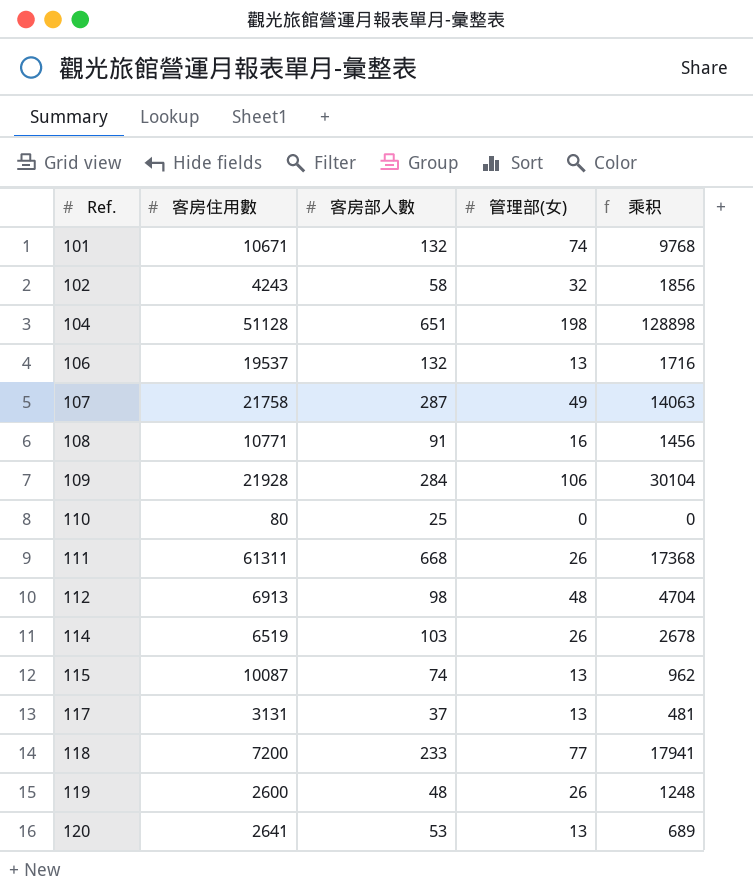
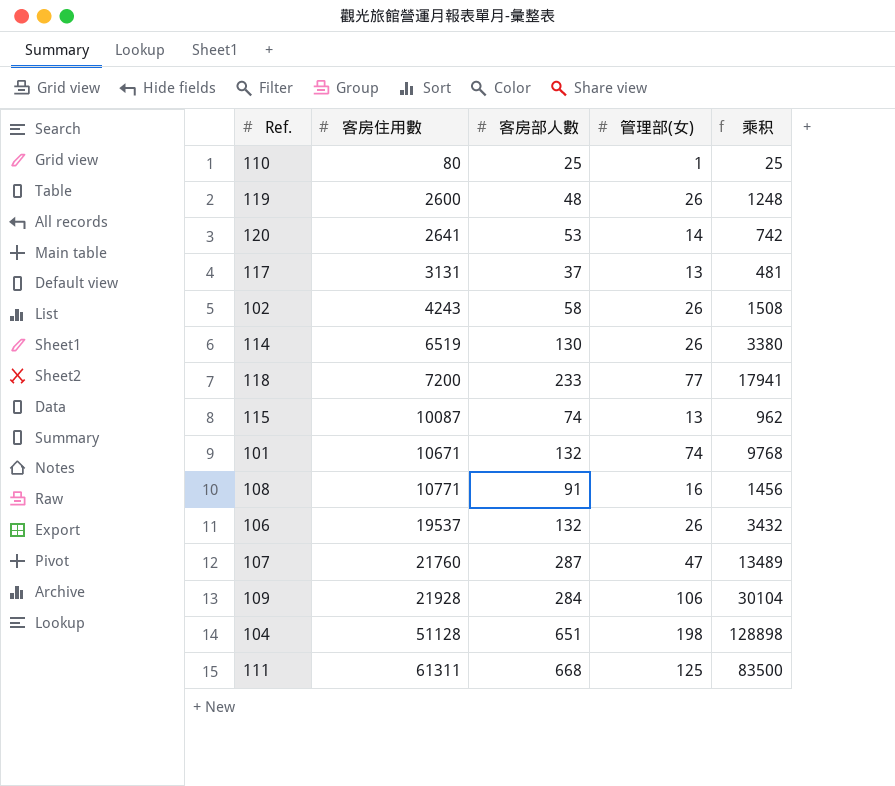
row order: Ref. ascending -> 客房住用數 ascending
row 112: 6913 | 98 | 48 | 4704 -> none
110 | 管理部(女): 0 -> 1
110 | 乘积: 0 -> 25
120 | 管理部(女): 13 -> 14
120 | 乘积: 689 -> 742
102 | 管理部(女): 32 -> 26
102 | 乘积: 1856 -> 1508
114 | 客房部人數: 103 -> 130
114 | 乘积: 2678 -> 3380
106 | 管理部(女): 13 -> 26
106 | 乘积: 1716 -> 3432
107 | 客房住用數: 21758 -> 21760
107 | 管理部(女): 49 -> 47
107 | 乘积: 14063 -> 13489
111 | 管理部(女): 26 -> 125
111 | 乘积: 17368 -> 83500

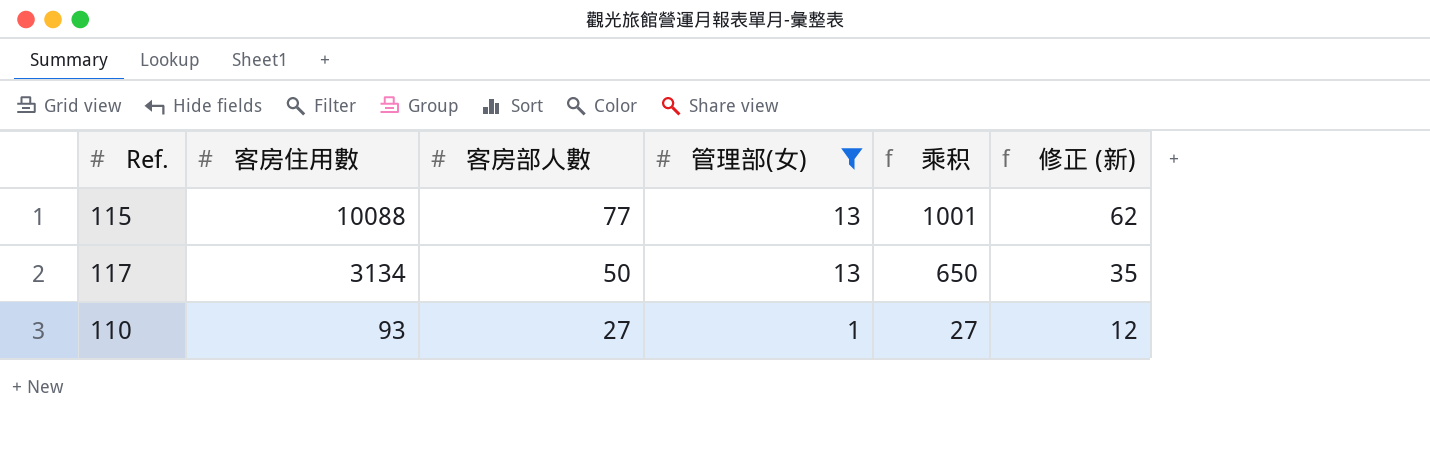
filter: none -> 管理部(女) <= 13
row order: 客房住用數 ascending -> 客房住用數 descending
column 修正 (新) | formula: none -> [客房部人數] - 15
115 | 客房住用數: 10087 -> 10088
115 | 客房部人數: 74 -> 77
115 | 乘积: 962 -> 1001
117 | 客房住用數: 3131 -> 3134
117 | 客房部人數: 37 -> 50
117 | 乘积: 481 -> 650
110 | 客房住用數: 80 -> 93
110 | 客房部人數: 25 -> 27
110 | 乘积: 25 -> 27

